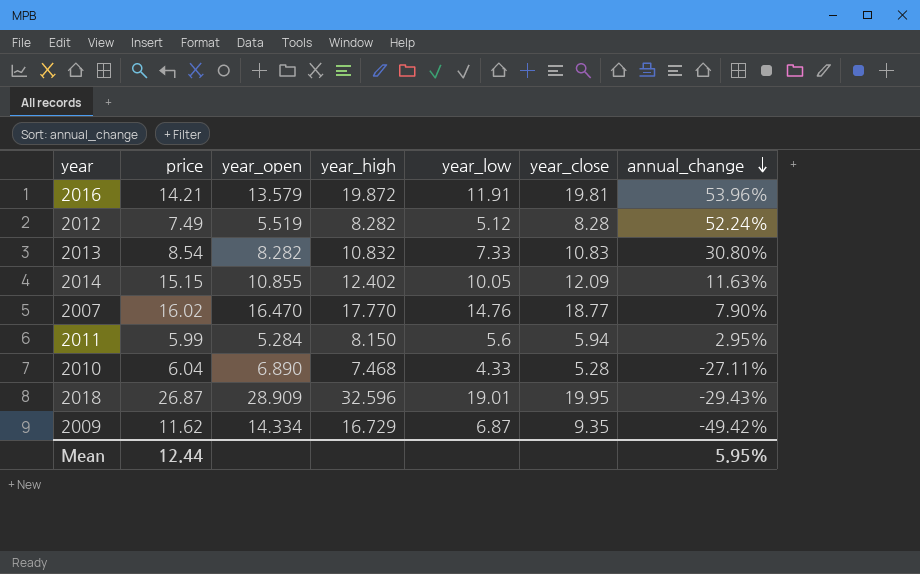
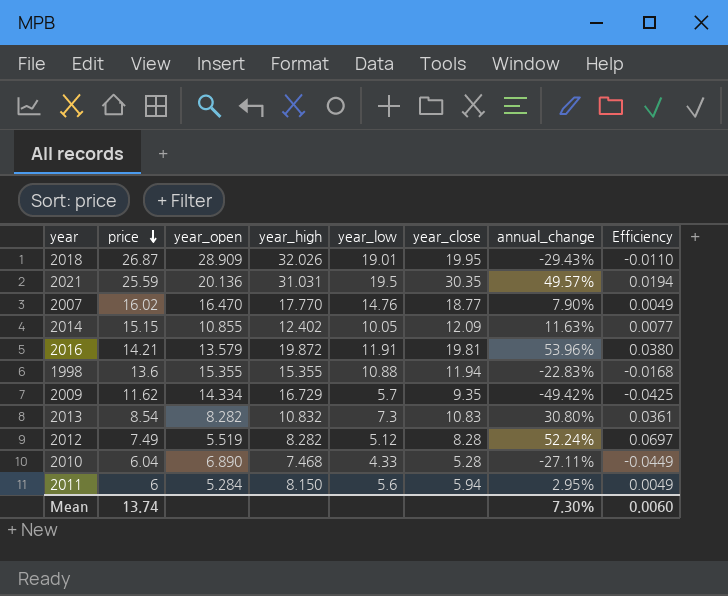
row order: annual_change descending -> price descending
column Efficiency | formula: none -> [annual_change] / [price]
2018 | year_high: 32.596 -> 32.026
row 2021: none -> 25.59 | 20.136 | 31.031 | 19.5 | 30.35 | 49.57% | 0.0194
row 1998: none -> 13.6 | 15.355 | 15.355 | 10.88 | 11.94 | -22.83% | -0.0168
2009 | year_low: 6.87 -> 5.7
2013 | year_low: 7.33 -> 7.3
2011 | price: 5.99 -> 6
Mean | price: 12.44 -> 13.74
Mean | annual_change: 5.95% -> 7.30%

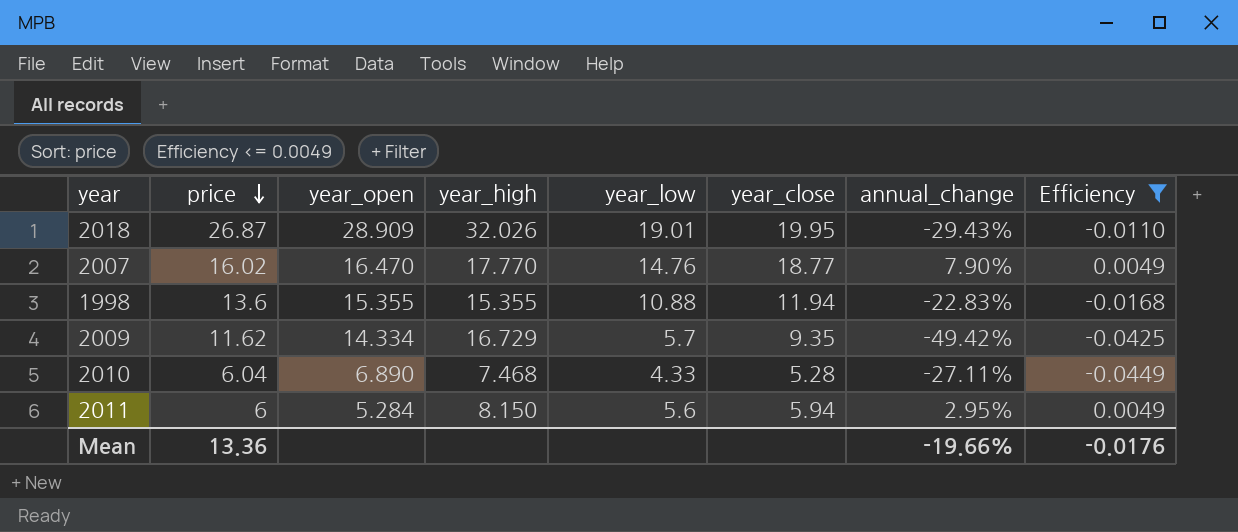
filter: none -> Efficiency <= 0.0049
Mean | price: 13.74 -> 13.36
Mean | annual_change: 7.30% -> -19.66%
Mean | Efficiency: 0.0060 -> -0.0176

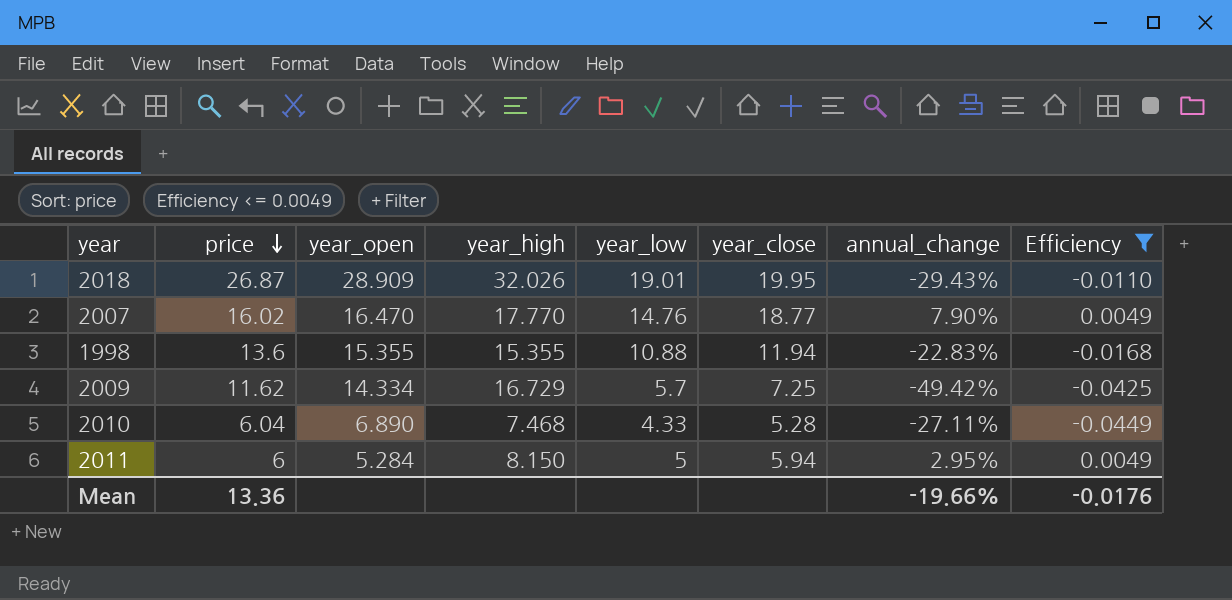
2009 | year_close: 9.35 -> 7.25
2011 | year_low: 5.6 -> 5

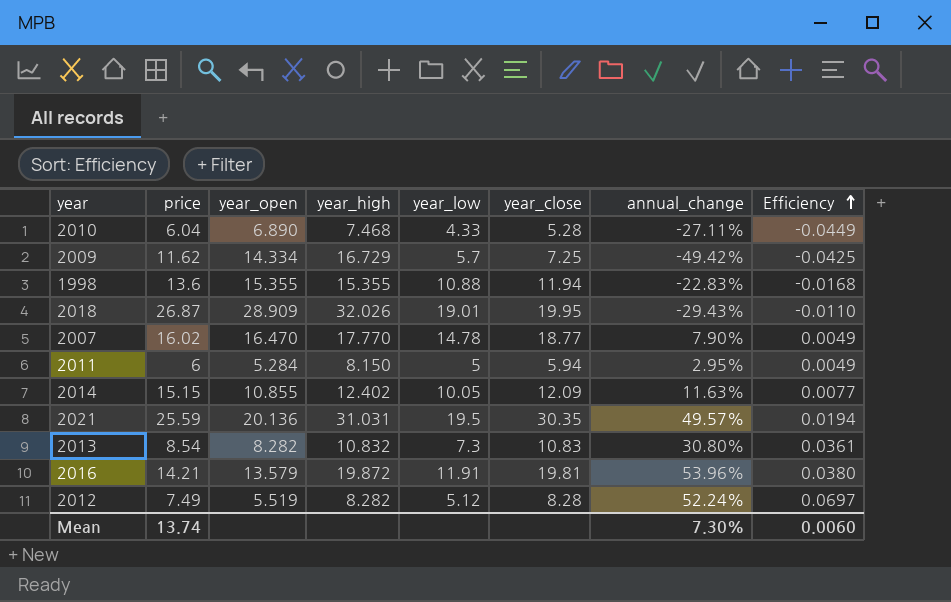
filter: Efficiency <= 0.0049 -> none
row order: price descending -> Efficiency ascending
2007 | year_low: 14.76 -> 14.78
Mean | price: 13.36 -> 13.74
Mean | annual_change: -19.66% -> 7.30%
Mean | Efficiency: -0.0176 -> 0.0060

